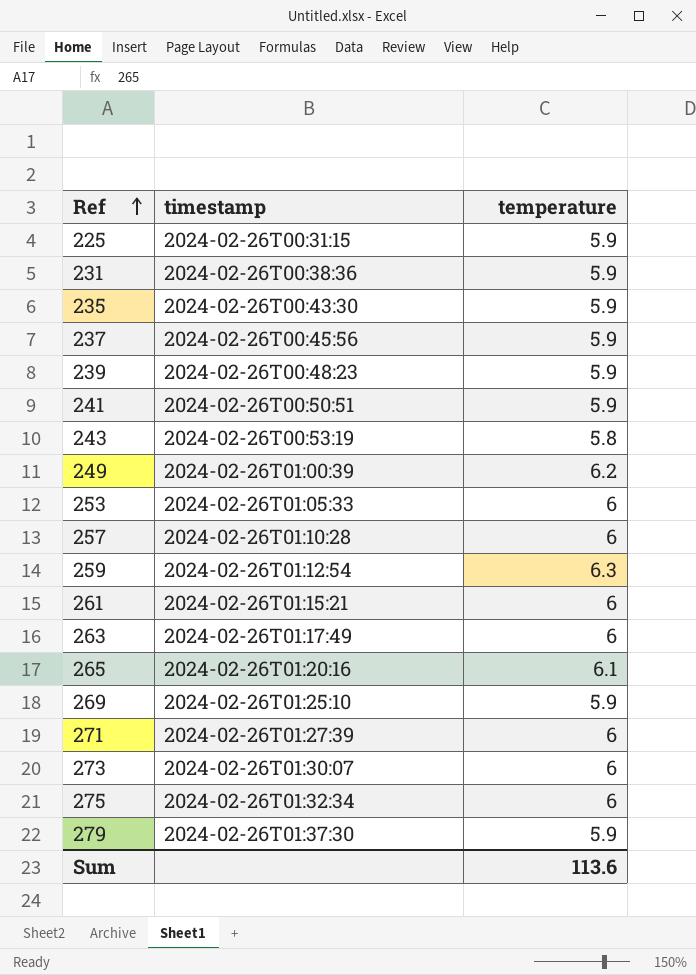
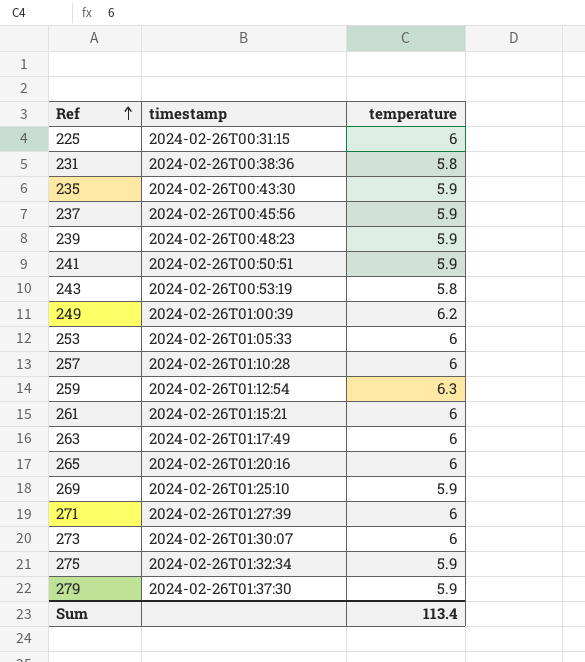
225 | temperature: 5.9 -> 6
231 | temperature: 5.9 -> 5.8
265 | temperature: 6.1 -> 6
275 | temperature: 6 -> 5.9
Sum | temperature: 113.6 -> 113.4

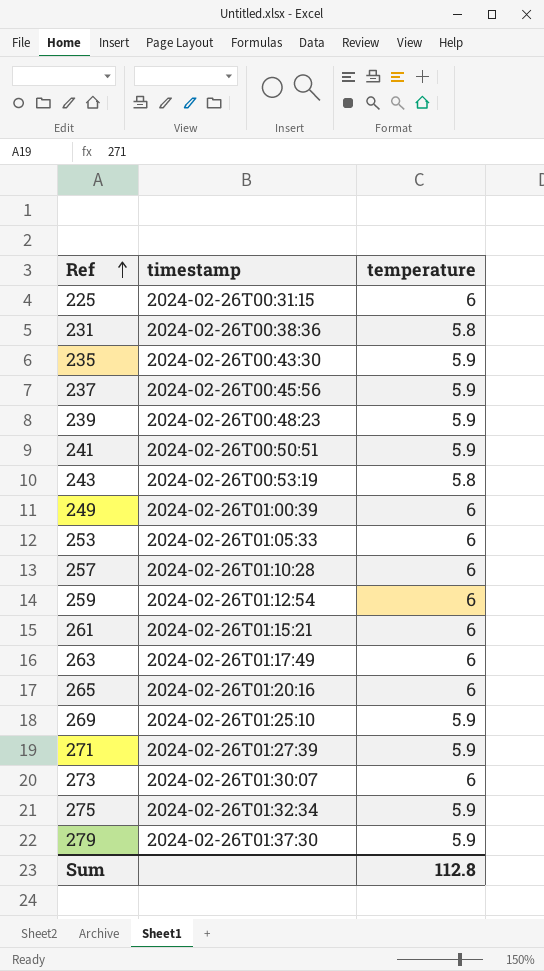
249 | temperature: 6.2 -> 6
259 | temperature: 6.3 -> 6
271 | temperature: 6 -> 5.9
Sum | temperature: 113.4 -> 112.8

